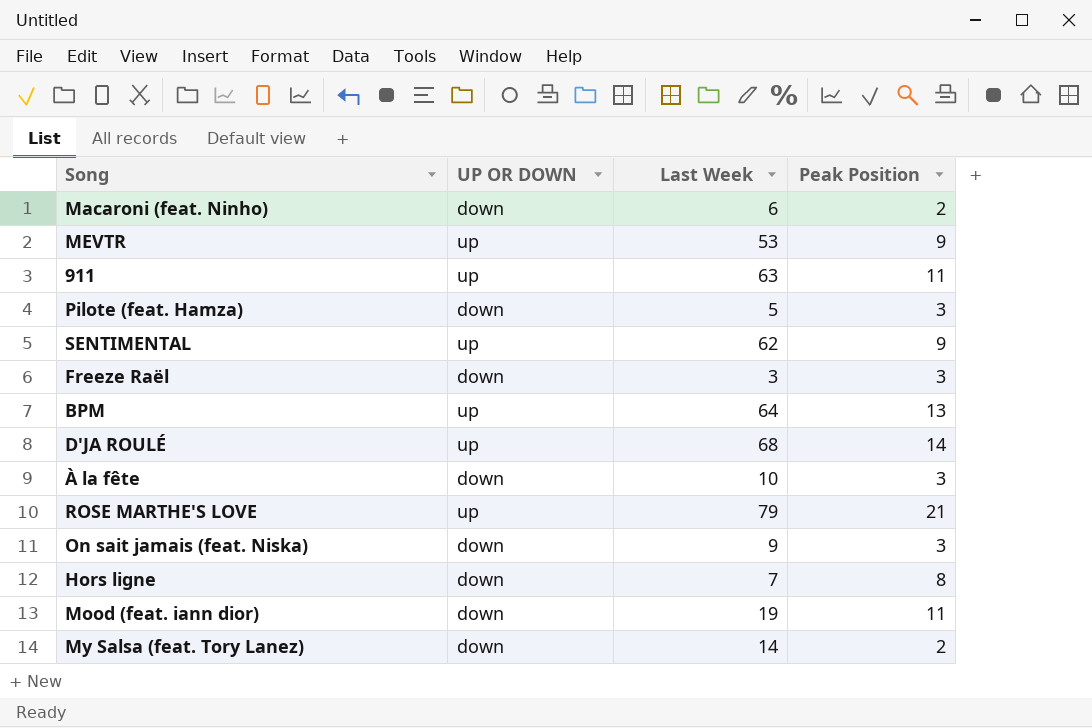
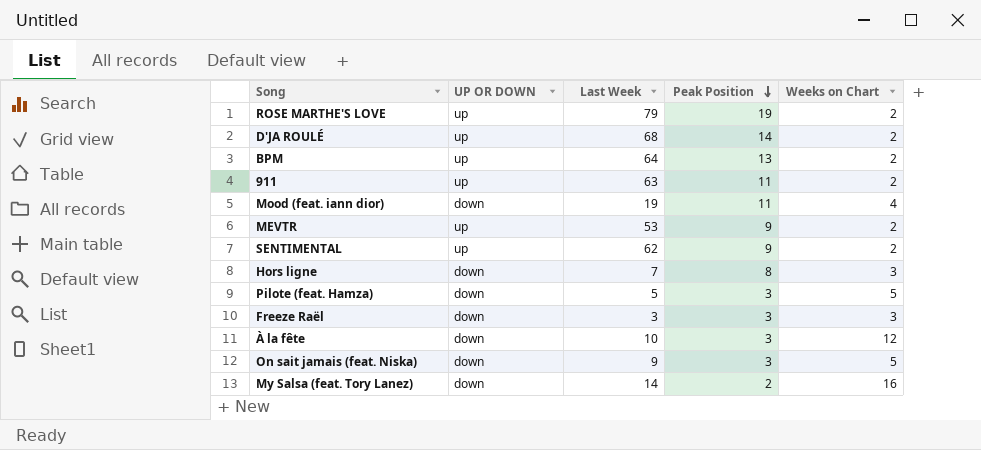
row order: none -> Peak Position descending
column Weeks on Chart | position: none -> 5
row Macaroni (feat. Ninho): down | 6 | 2 -> none
ROSE MARTHE'S LOVE | Peak Position: 21 -> 19

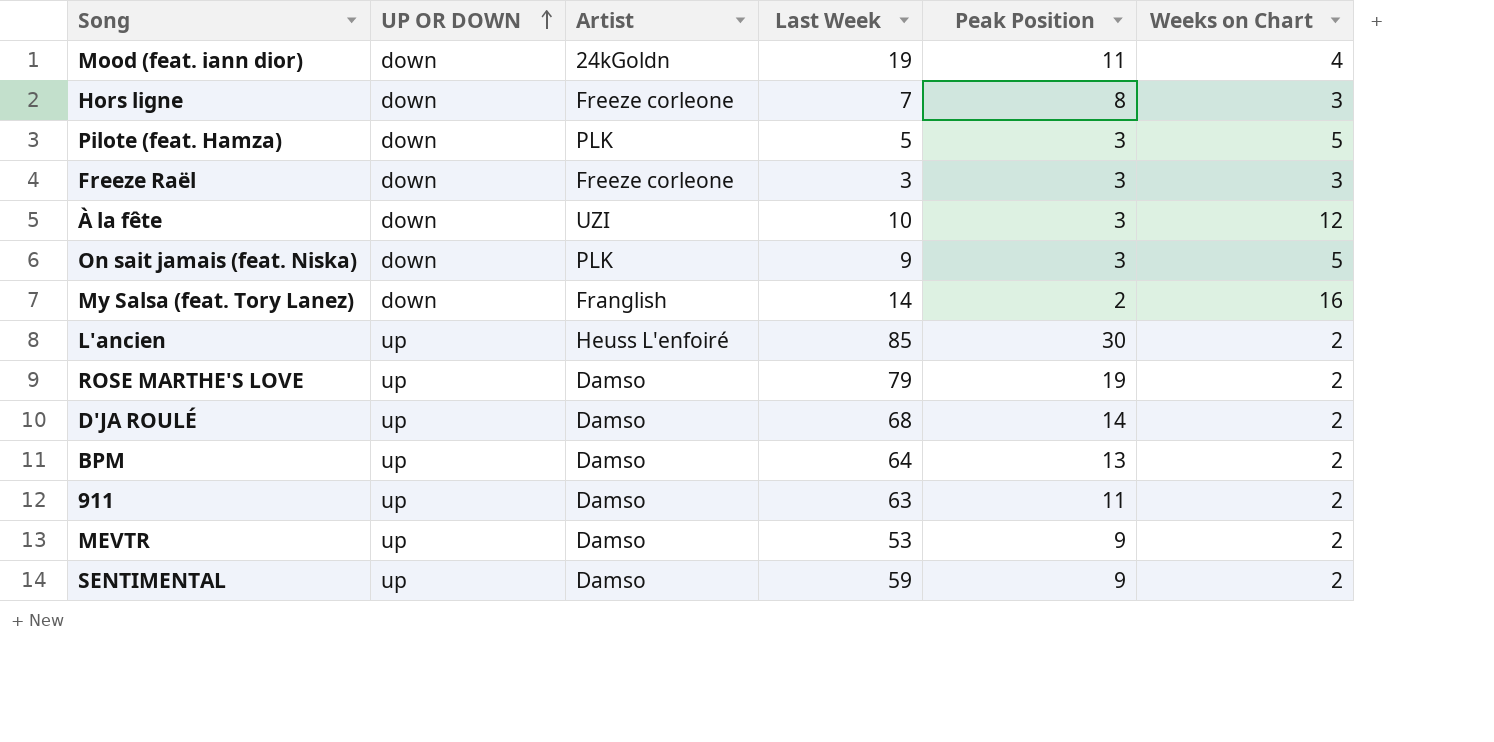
row order: Peak Position descending -> UP OR DOWN ascending
column Artist | position: none -> 3
row L'ancien: none -> up | Heuss L'enfoiré | 85 | 30 | 2
SENTIMENTAL | Last Week: 62 -> 59

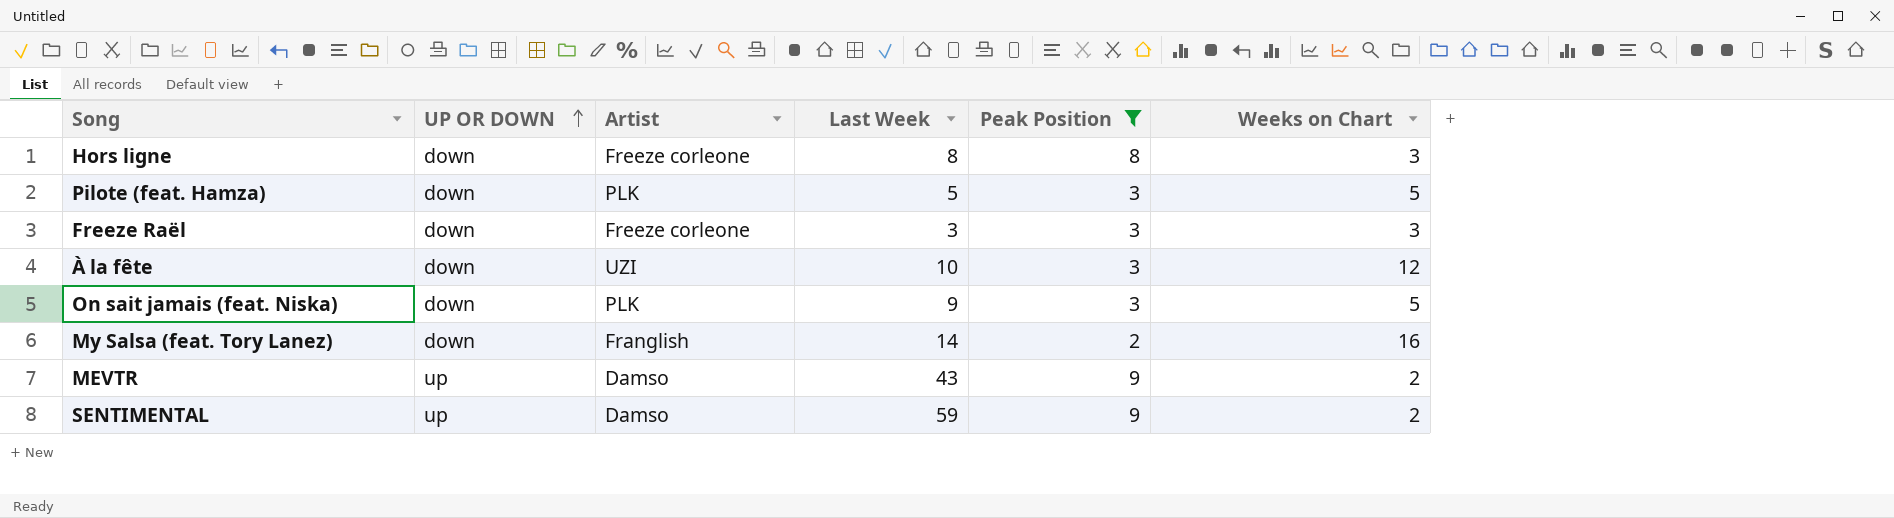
filter: none -> Peak Position <= 9
Hors ligne | Last Week: 7 -> 8
MEVTR | Last Week: 53 -> 43

